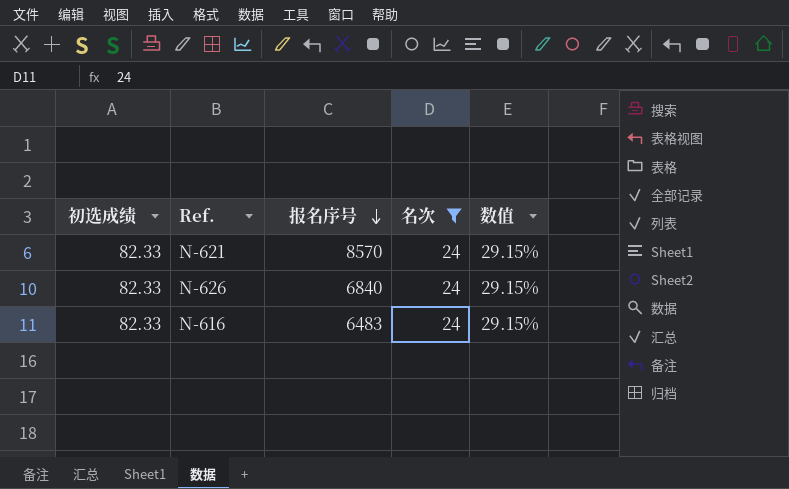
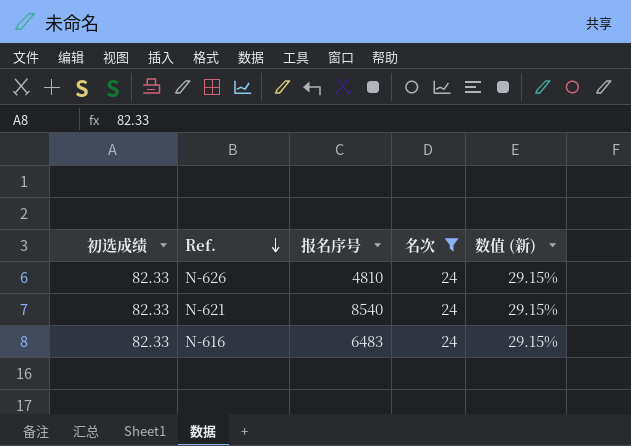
row order: 报名序号 descending -> Ref. descending
column name: 数值 -> 数值 (新)
N-626 | 报名序号: 6840 -> 4810
N-621 | 报名序号: 8570 -> 8540

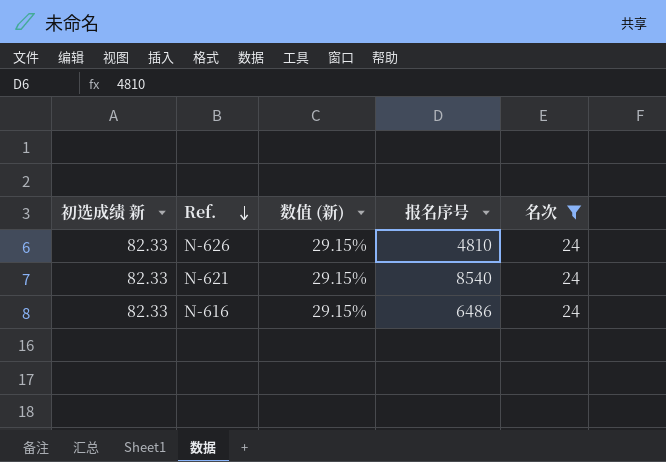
column name: 初选成绩 -> 初选成绩 新
column 数值 (新) | position: 5 -> 3
N-616 | 报名序号: 6483 -> 6486

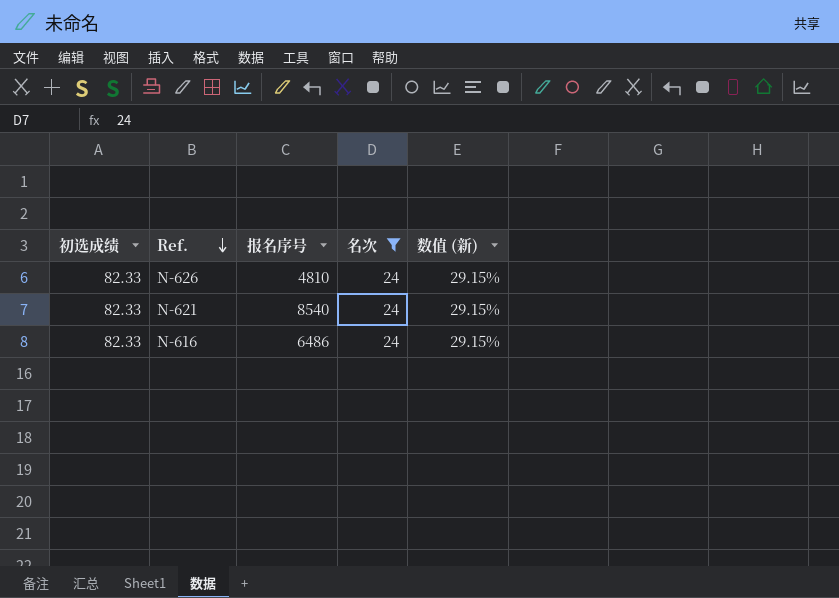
column name: 初选成绩 新 -> 初选成绩
column 数值 (新) | position: 3 -> 5

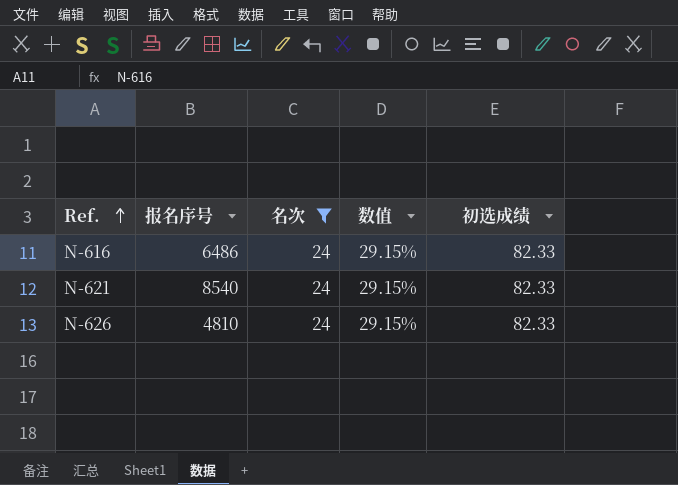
row order: Ref. descending -> Ref. ascending
column name: 数值 (新) -> 数值
column 初选成绩 | position: 1 -> 5

